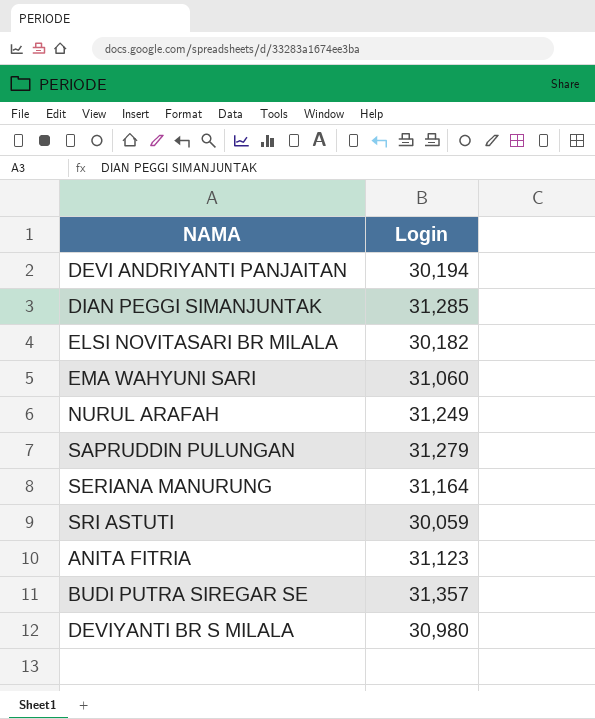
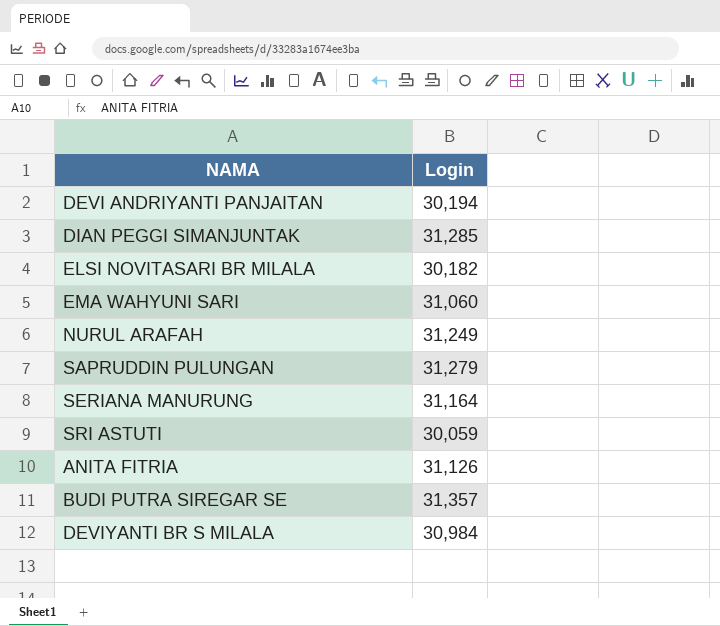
ANITA FITRIA | Login: 31,123 -> 31,126
DEVIYANTI BR S MILALA | Login: 30,980 -> 30,984

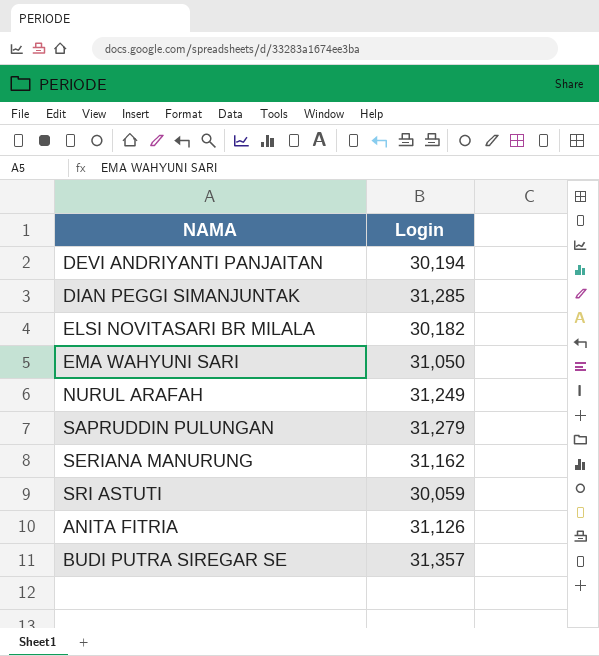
row DEVIYANTI BR S MILALA: 30,984 -> none
EMA WAHYUNI SARI | Login: 31,060 -> 31,050
SERIANA MANURUNG | Login: 31,164 -> 31,162

